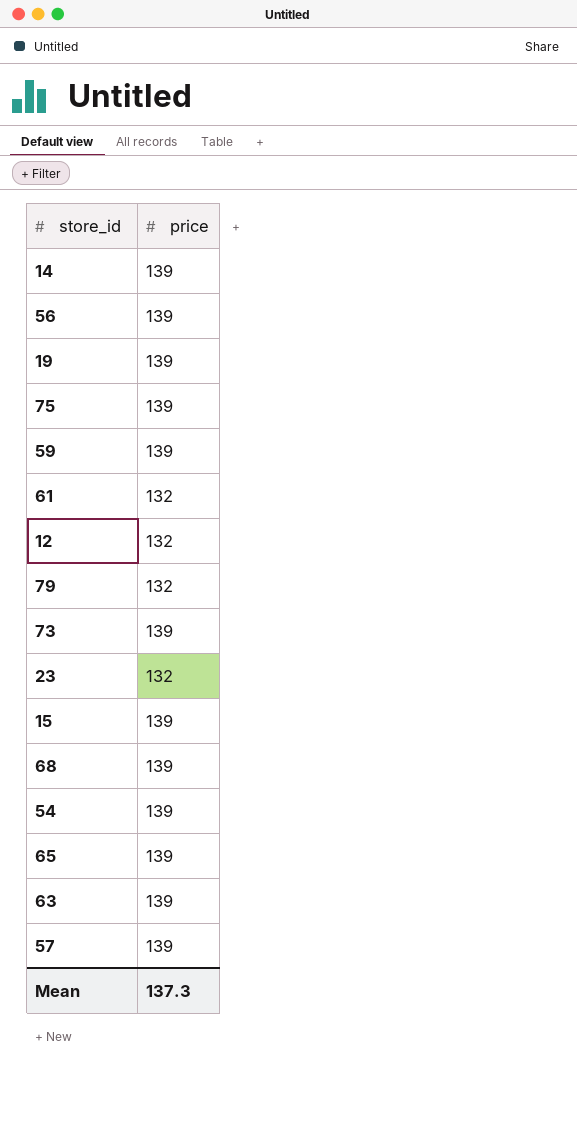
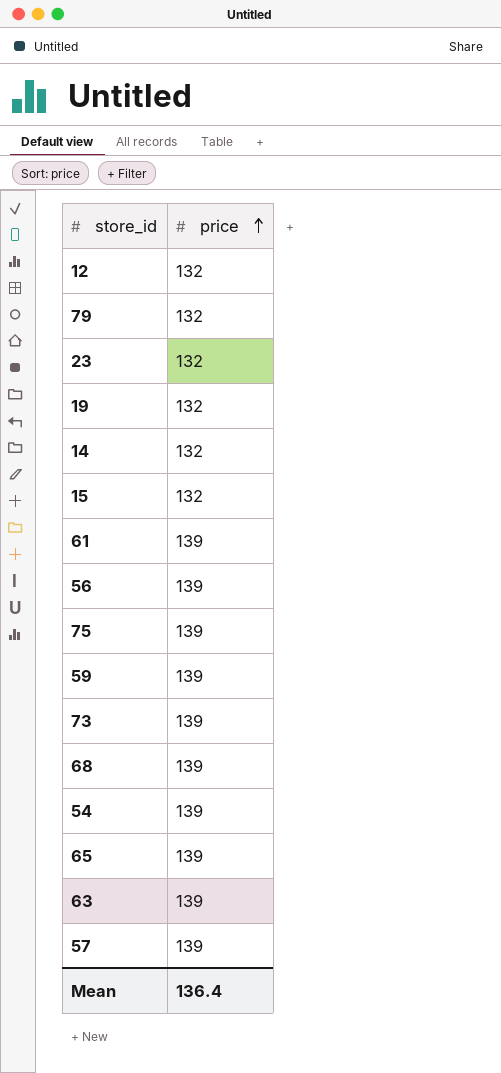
row order: none -> price ascending
19 | price: 139 -> 132
14 | price: 139 -> 132
15 | price: 139 -> 132
61 | price: 132 -> 139
Mean | price: 137.3 -> 136.4

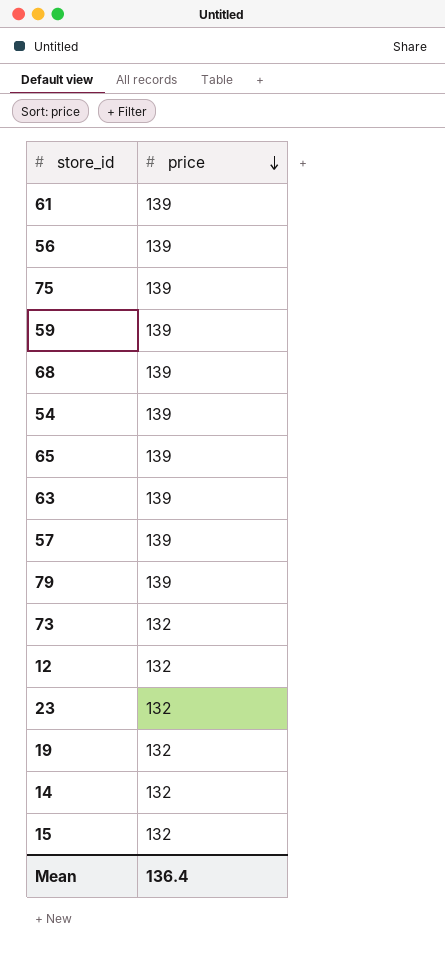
row order: price ascending -> price descending
79 | price: 132 -> 139
73 | price: 139 -> 132

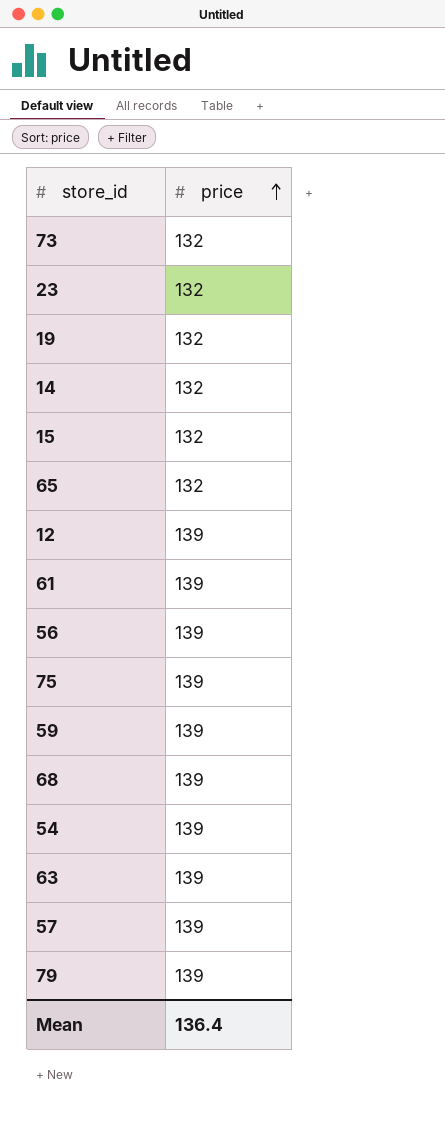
row order: price descending -> price ascending
65 | price: 139 -> 132
12 | price: 132 -> 139

